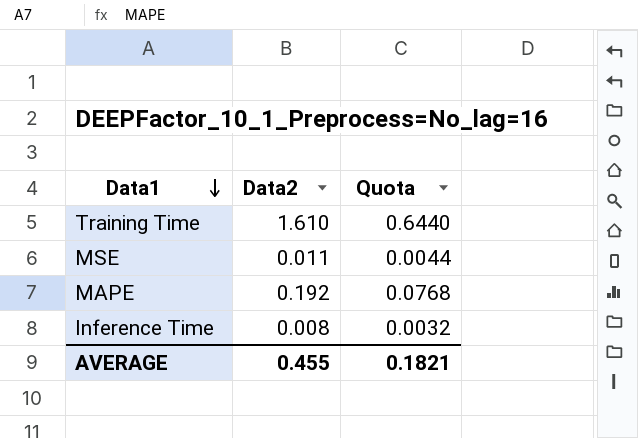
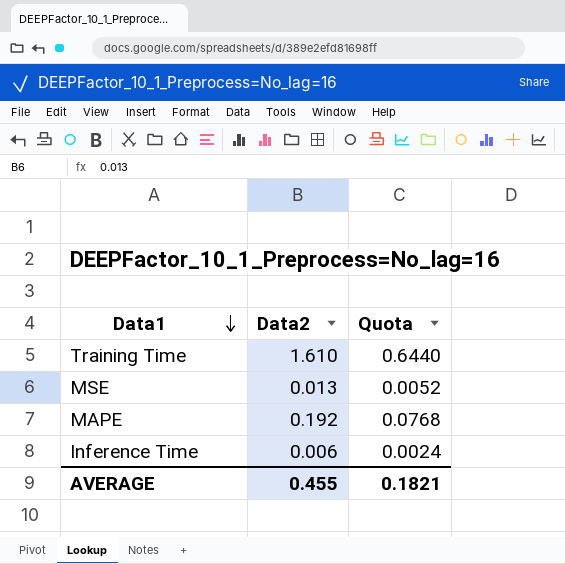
MSE | Data2: 0.011 -> 0.013
MSE | Quota: 0.0044 -> 0.0052
Inference Time | Data2: 0.008 -> 0.006
Inference Time | Quota: 0.0032 -> 0.0024

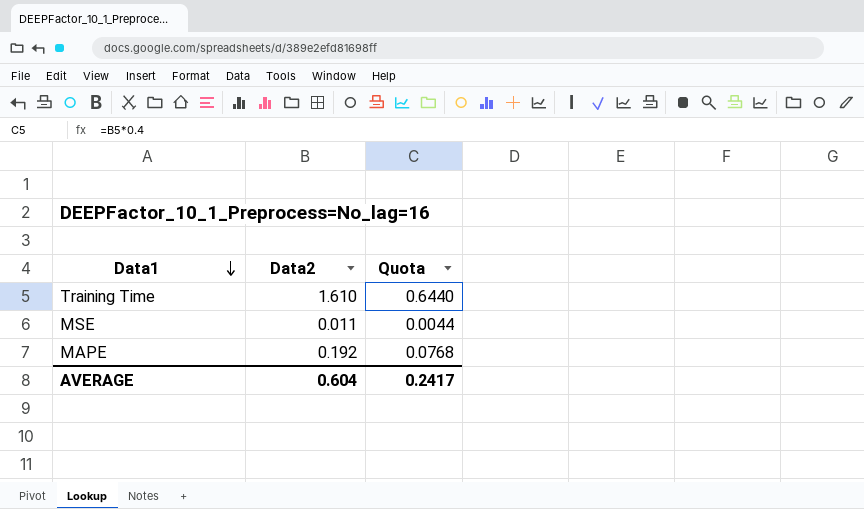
row Inference Time: 0.006 | 0.0024 -> none
MSE | Data2: 0.013 -> 0.011
MSE | Quota: 0.0052 -> 0.0044
AVERAGE | Data2: 0.455 -> 0.604
AVERAGE | Quota: 0.1821 -> 0.2417

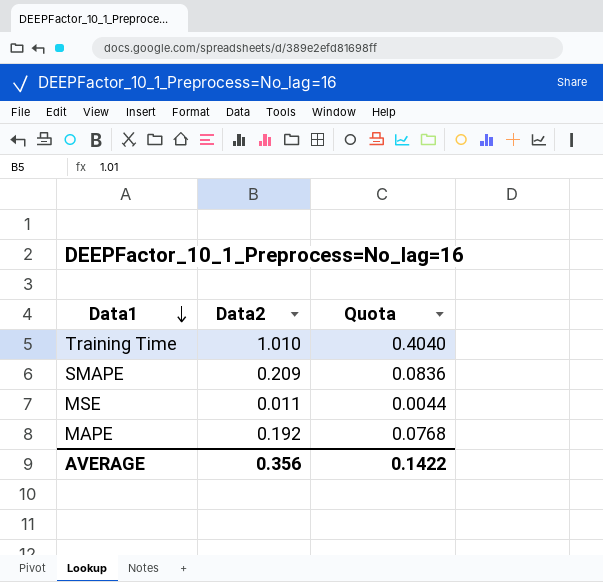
Training Time | Data2: 1.610 -> 1.010
Training Time | Quota: 0.6440 -> 0.4040
row SMAPE: none -> 0.209 | 0.0836
AVERAGE | Data2: 0.604 -> 0.356
AVERAGE | Quota: 0.2417 -> 0.1422

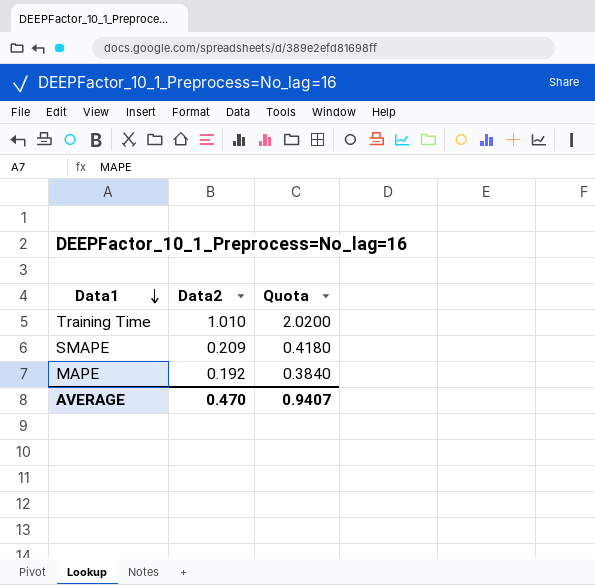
column Quota | formula: [Data2] * 0.4 -> [Data2] * 2
row MSE: 0.011 | 0.0044 -> none
AVERAGE | Data2: 0.356 -> 0.470
AVERAGE | Quota: 0.1422 -> 0.9407

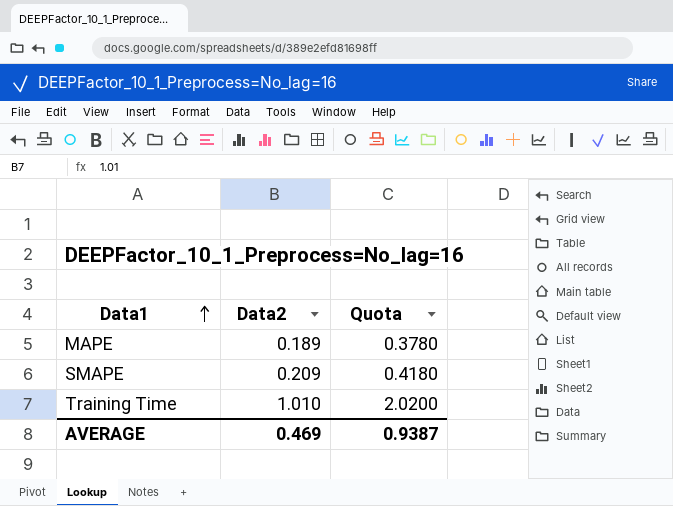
row order: Data1 descending -> Data1 ascending
MAPE | Data2: 0.192 -> 0.189
MAPE | Quota: 0.3840 -> 0.3780
AVERAGE | Data2: 0.470 -> 0.469
AVERAGE | Quota: 0.9407 -> 0.9387

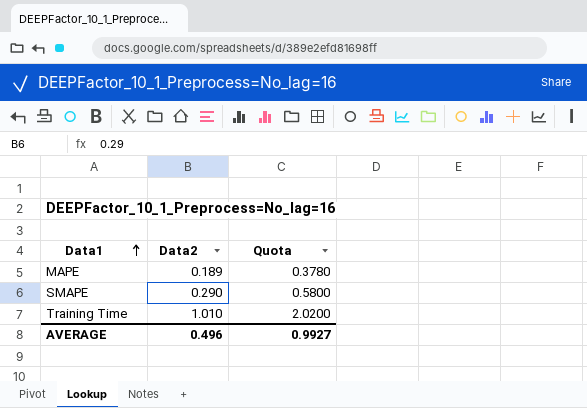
SMAPE | Data2: 0.209 -> 0.290
SMAPE | Quota: 0.4180 -> 0.5800
AVERAGE | Data2: 0.469 -> 0.496
AVERAGE | Quota: 0.9387 -> 0.9927

